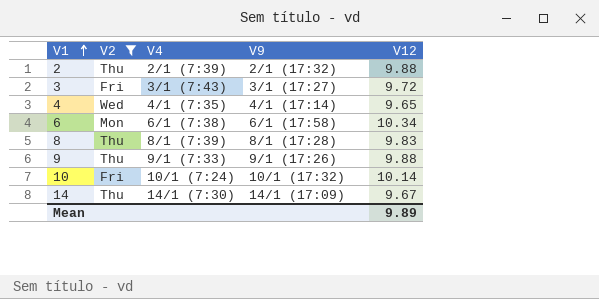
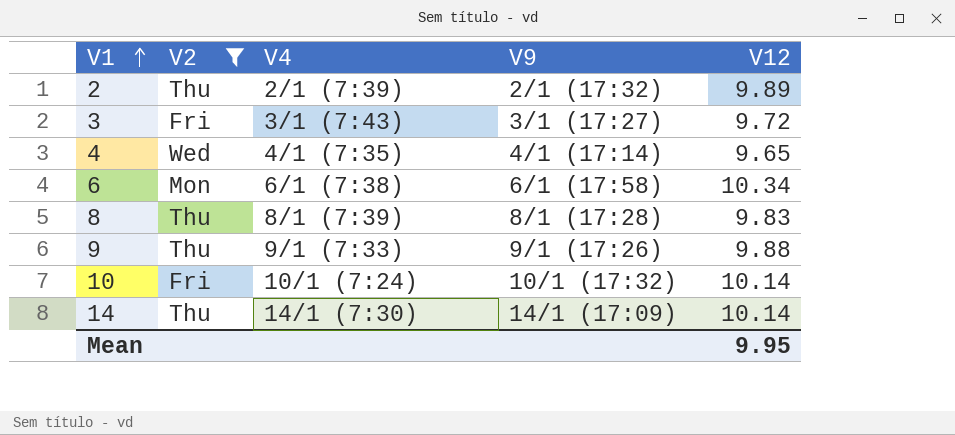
2 | V12: 9.88 -> 9.89
14 | V12: 9.67 -> 10.14
Mean | V12: 9.89 -> 9.95

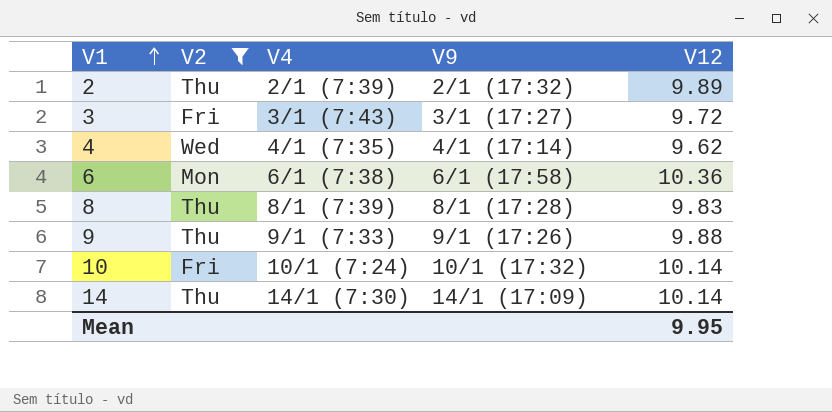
4 | V12: 9.65 -> 9.62
6 | V12: 10.34 -> 10.36

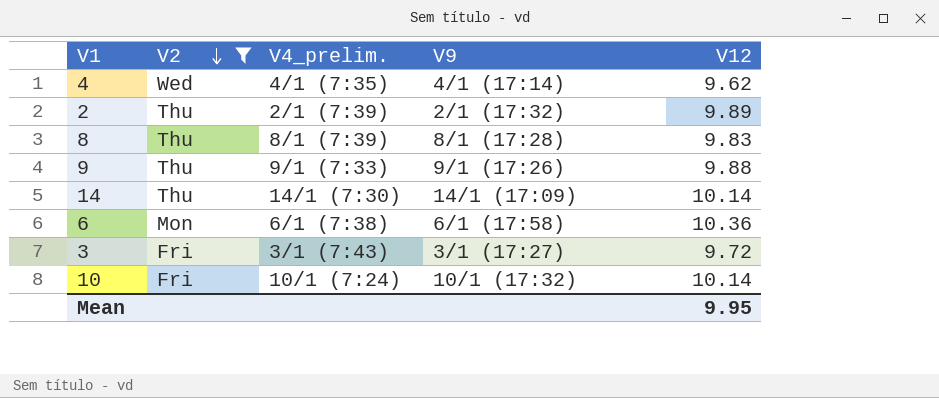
row order: V1 ascending -> V2 descending
column name: V4 -> V4_prelim.

